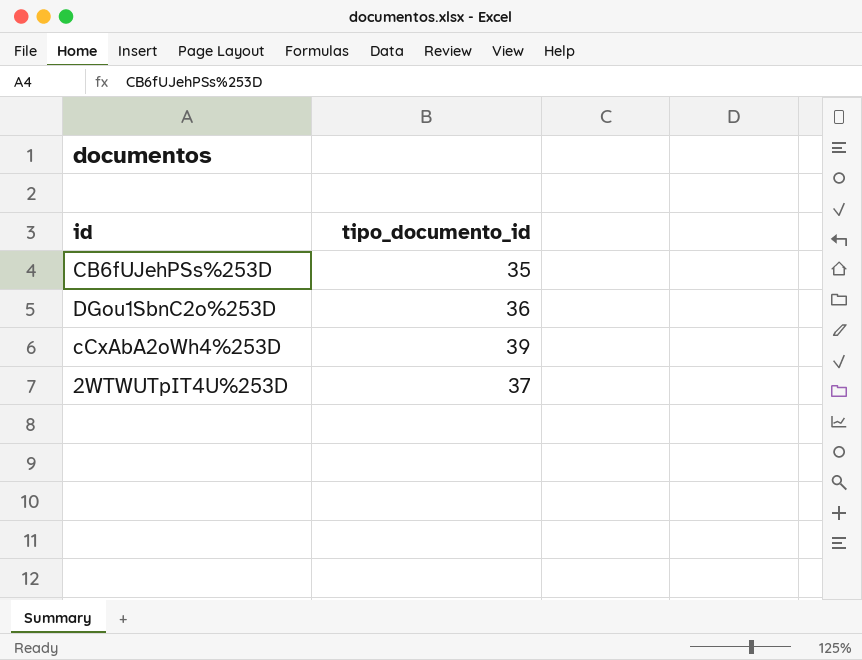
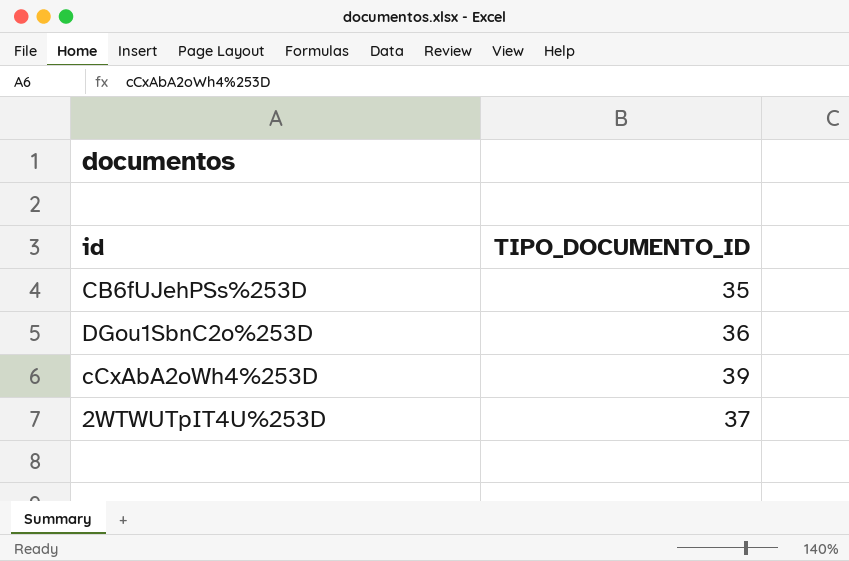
column name: tipo_documento_id -> TIPO_DOCUMENTO_ID

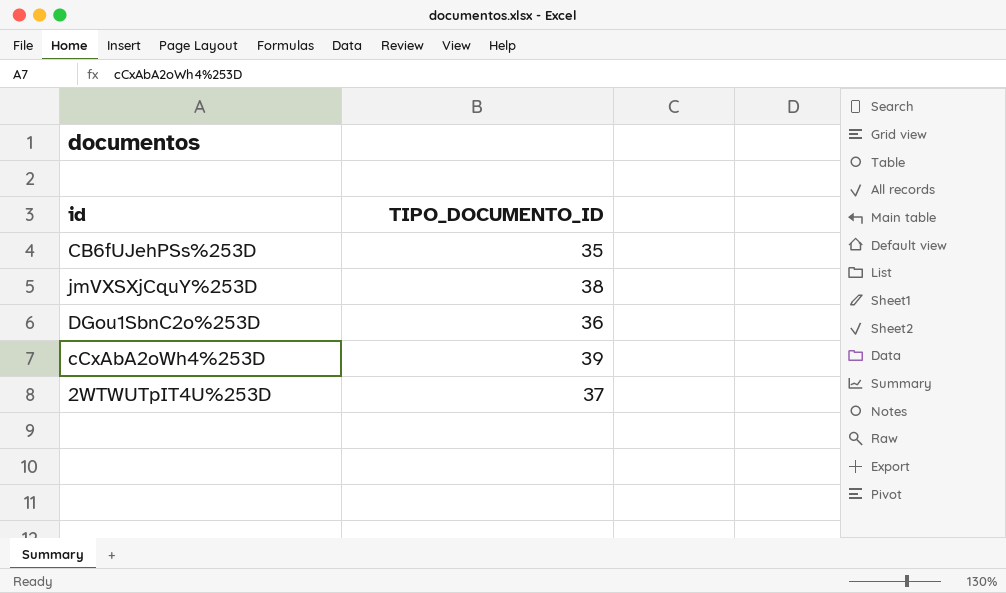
row jmVXSXjCquY%253D: none -> 38

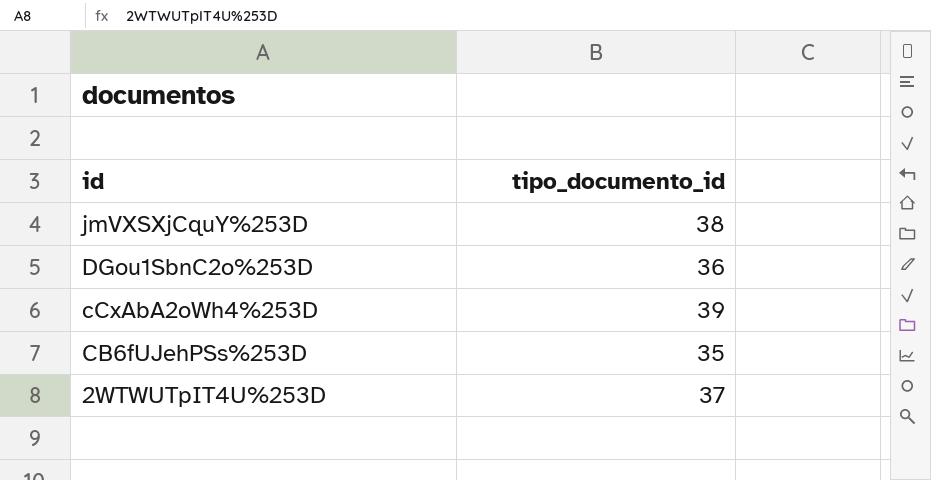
row order: none -> id descending
column name: TIPO_DOCUMENTO_ID -> tipo_documento_id

